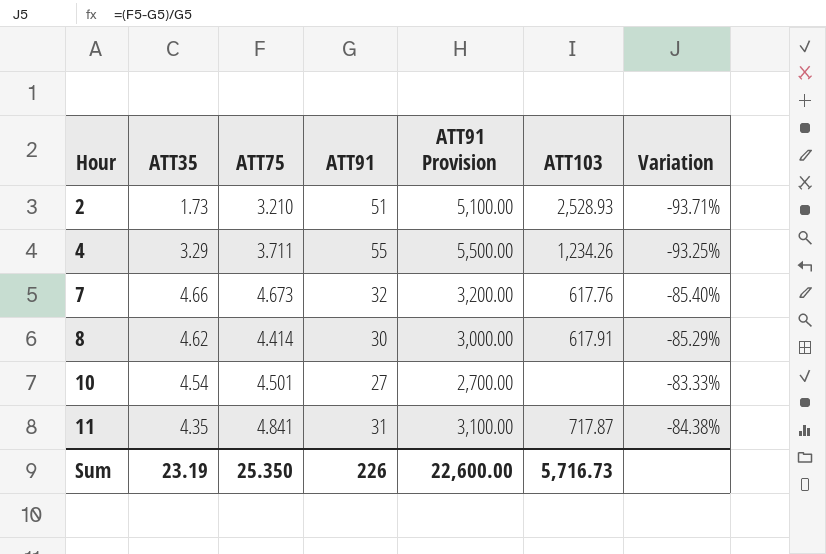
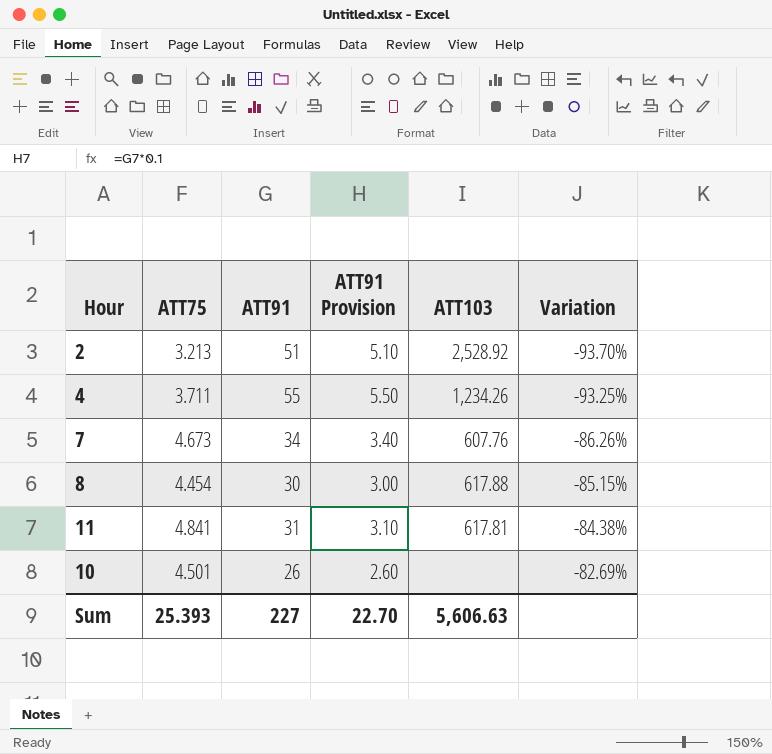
row order: Hour ascending -> Variation ascending
column ATT35 | position: 2 -> none
column ATT91 Provision | formula: [ATT91] * 100 -> [ATT91] * 0.1
2 | ATT75: 3.210 -> 3.213
2 | ATT103: 2,528.93 -> 2,528.92
2 | Variation: -93.71% -> -93.70%
7 | ATT91: 32 -> 34
7 | ATT103: 617.76 -> 607.76
7 | Variation: -85.40% -> -86.26%
8 | ATT75: 4.414 -> 4.454
8 | ATT103: 617.91 -> 617.88
8 | Variation: -85.29% -> -85.15%
11 | ATT103: 717.87 -> 617.81
10 | ATT91: 27 -> 26
10 | Variation: -83.33% -> -82.69%
Sum | ATT75: 25.350 -> 25.393
Sum | ATT91: 226 -> 227
Sum | ATT91 Provision: 22,600.00 -> 22.70
Sum | ATT103: 5,716.73 -> 5,606.63

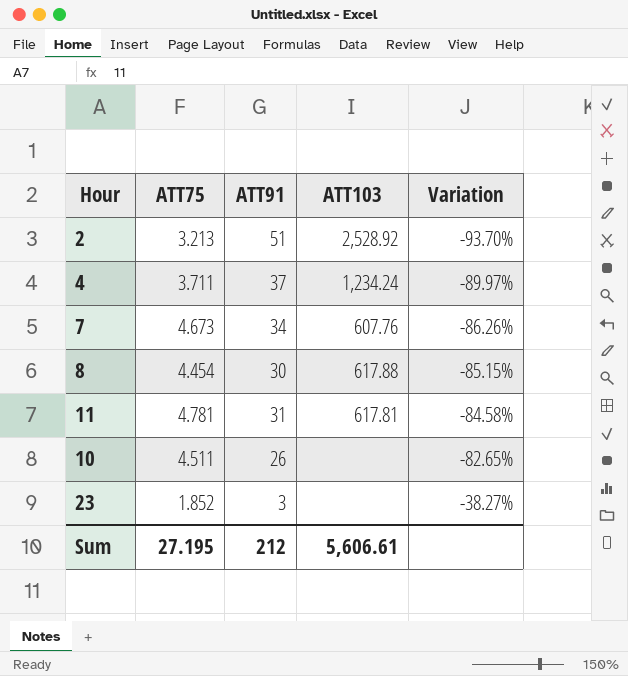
column ATT91 Provision | formula: [ATT91] * 0.1 -> none
4 | ATT91: 55 -> 37
4 | ATT103: 1,234.26 -> 1,234.24
4 | Variation: -93.25% -> -89.97%
11 | ATT75: 4.841 -> 4.781
11 | Variation: -84.38% -> -84.58%
10 | ATT75: 4.501 -> 4.511
10 | Variation: -82.69% -> -82.65%
row 23: none -> 1.852 | 3 | none | -38.27%
Sum | ATT75: 25.393 -> 27.195
Sum | ATT91: 227 -> 212
Sum | ATT103: 5,606.63 -> 5,606.61

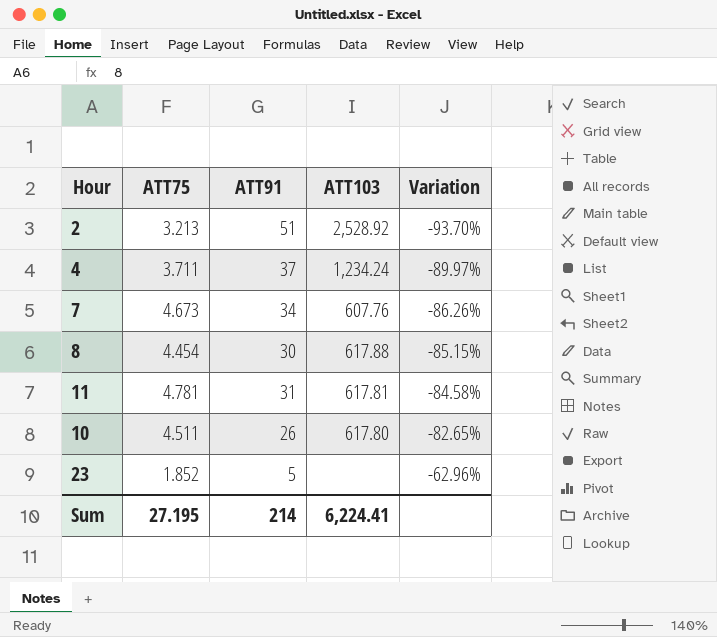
10 | ATT103: none -> 617.80
23 | ATT91: 3 -> 5
23 | Variation: -38.27% -> -62.96%
Sum | ATT91: 212 -> 214
Sum | ATT103: 5,606.61 -> 6,224.41

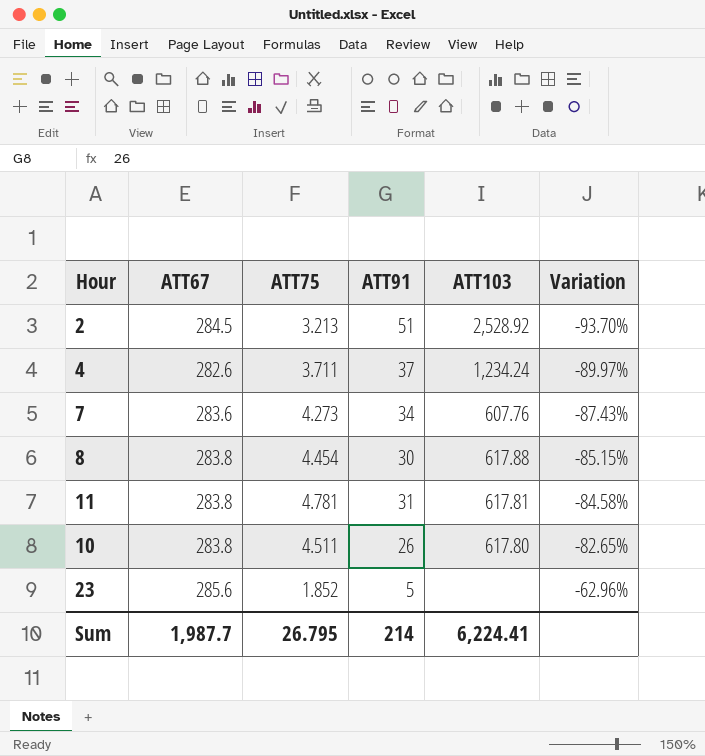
column ATT67 | position: none -> 2
7 | ATT75: 4.673 -> 4.273
7 | Variation: -86.26% -> -87.43%
Sum | ATT75: 27.195 -> 26.795

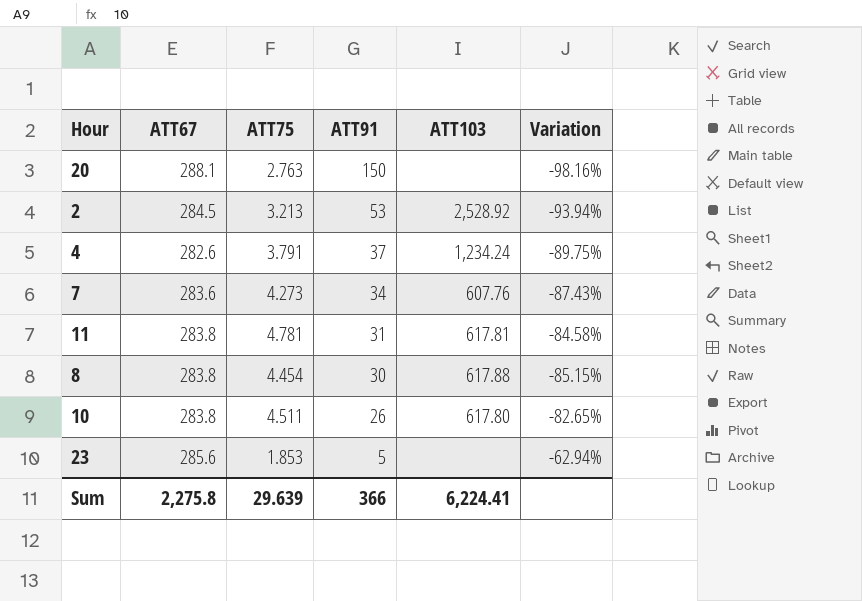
row order: Variation ascending -> ATT91 descending
row 20: none -> 288.1 | 2.763 | 150 | none | -98.16%
2 | ATT91: 51 -> 53
2 | Variation: -93.70% -> -93.94%
4 | ATT75: 3.711 -> 3.791
4 | Variation: -89.97% -> -89.75%
23 | ATT75: 1.852 -> 1.853
23 | Variation: -62.96% -> -62.94%
Sum | ATT67: 1,987.7 -> 2,275.8
Sum | ATT75: 26.795 -> 29.639
Sum | ATT91: 214 -> 366

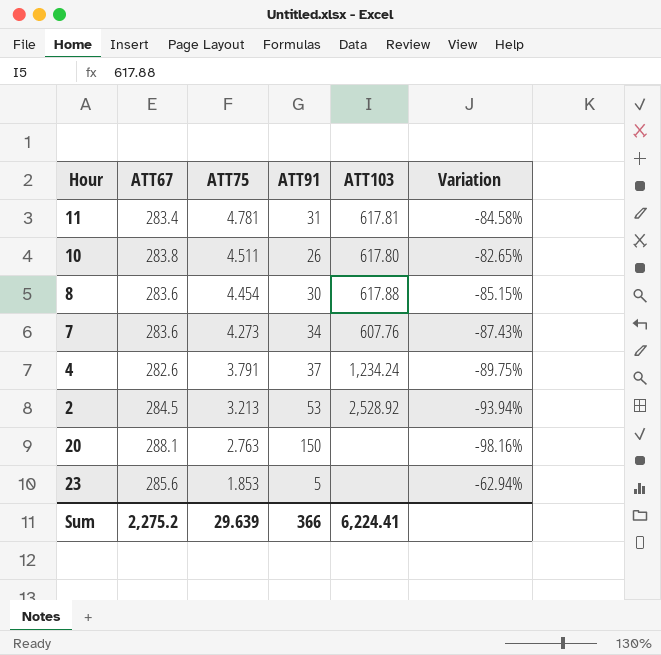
row order: ATT91 descending -> ATT75 descending
11 | ATT67: 283.8 -> 283.4
8 | ATT67: 283.8 -> 283.6
Sum | ATT67: 2,275.8 -> 2,275.2

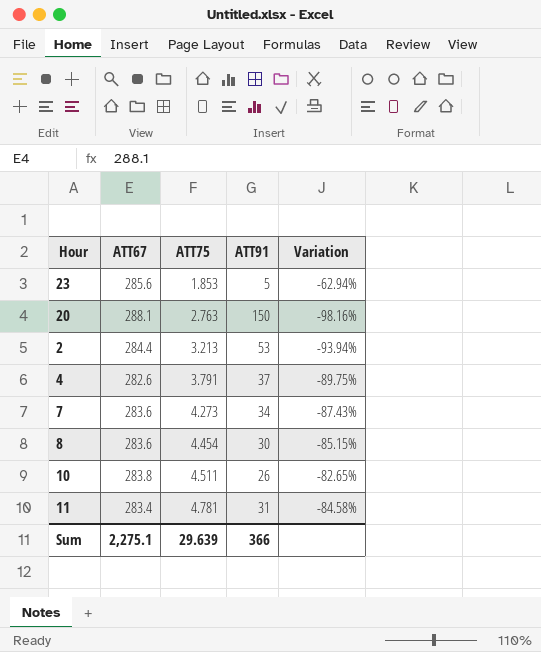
row order: ATT75 descending -> ATT75 ascending
column ATT103 | position: 5 -> none
2 | ATT67: 284.5 -> 284.4
Sum | ATT67: 2,275.2 -> 2,275.1

